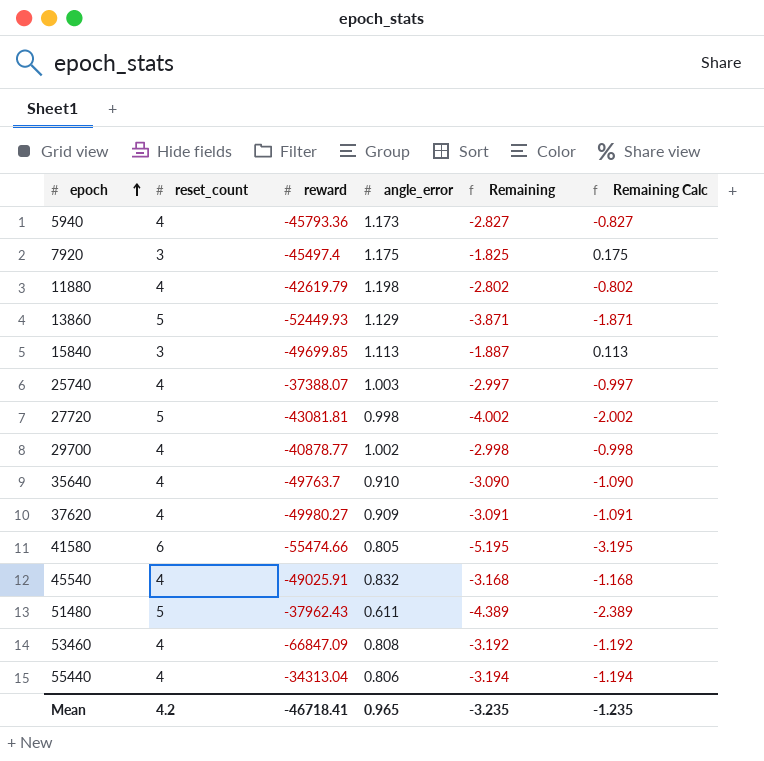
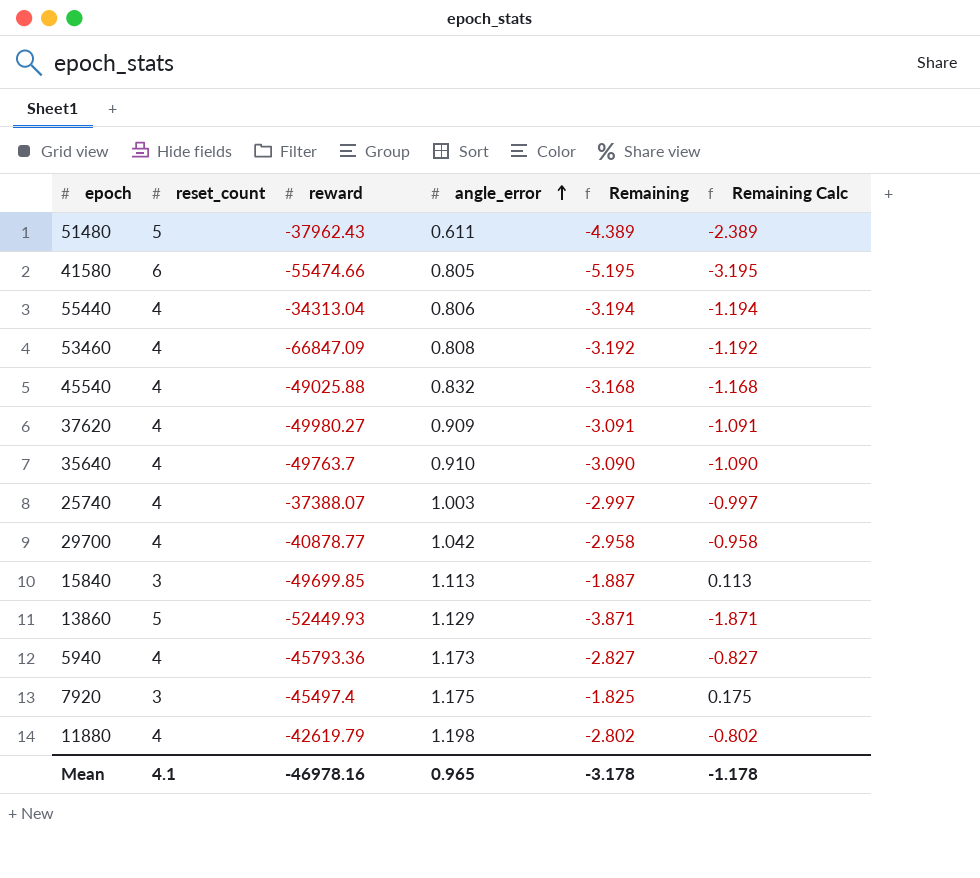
row order: epoch ascending -> angle_error ascending
row 27720: 5 | -43081.81 | 0.998 | -4.002 | -2.002 -> none
45540 | reward: -49025.91 -> -49025.88
29700 | angle_error: 1.002 -> 1.042
29700 | Remaining: -2.998 -> -2.958
29700 | Remaining Calc: -0.998 -> -0.958
Mean | reset_count: 4.2 -> 4.1
Mean | reward: -46718.41 -> -46978.16
Mean | Remaining: -3.235 -> -3.178
Mean | Remaining Calc: -1.235 -> -1.178

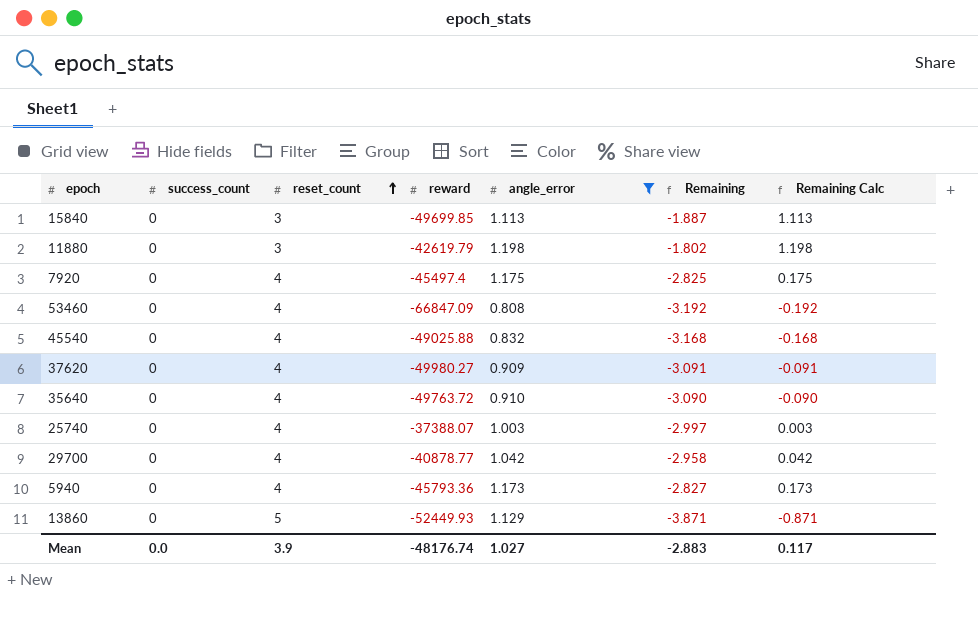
filter: none -> angle_error >= 0.808
row order: angle_error ascending -> reset_count ascending
column success_count | position: none -> 2
column Remaining Calc | formula: [Remaining] + 2 -> [Remaining] + 3
11880 | reset_count: 4 -> 3
11880 | Remaining: -2.802 -> -1.802
7920 | reset_count: 3 -> 4
7920 | Remaining: -1.825 -> -2.825
35640 | reward: -49763.7 -> -49763.72
Mean | reset_count: 4.1 -> 3.9
Mean | reward: -46978.16 -> -48176.74
Mean | angle_error: 0.965 -> 1.027
Mean | Remaining: -3.178 -> -2.883
Mean | Remaining Calc: -1.178 -> 0.117

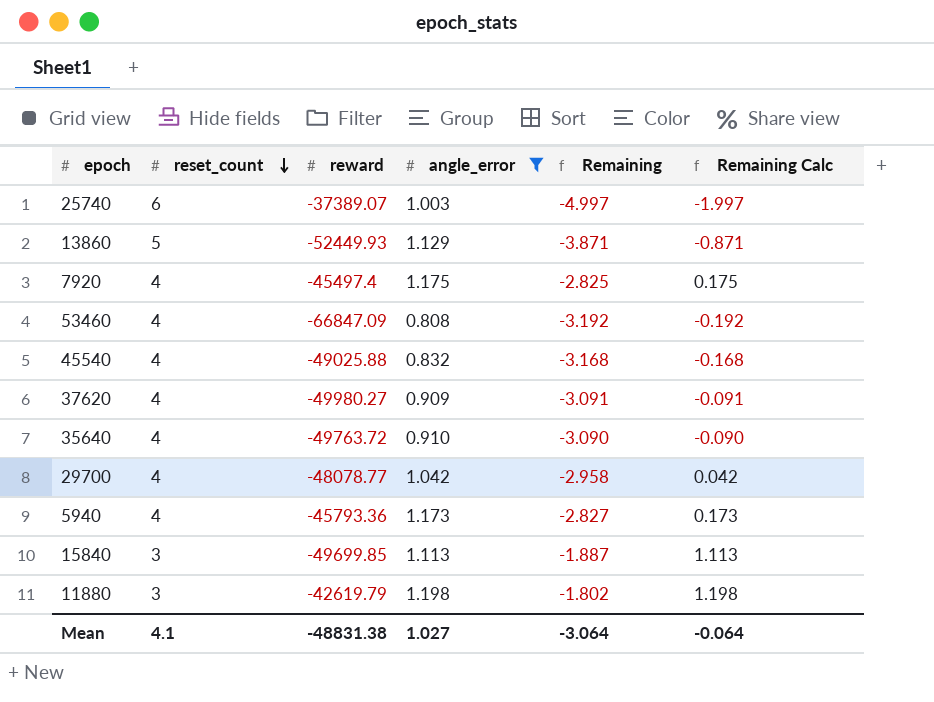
row order: reset_count ascending -> reset_count descending
column success_count | position: 2 -> none
25740 | reset_count: 4 -> 6
25740 | reward: -37388.07 -> -37389.07
25740 | Remaining: -2.997 -> -4.997
25740 | Remaining Calc: 0.003 -> -1.997
29700 | reward: -40878.77 -> -48078.77
Mean | reset_count: 3.9 -> 4.1
Mean | reward: -48176.74 -> -48831.38
Mean | Remaining: -2.883 -> -3.064
Mean | Remaining Calc: 0.117 -> -0.064

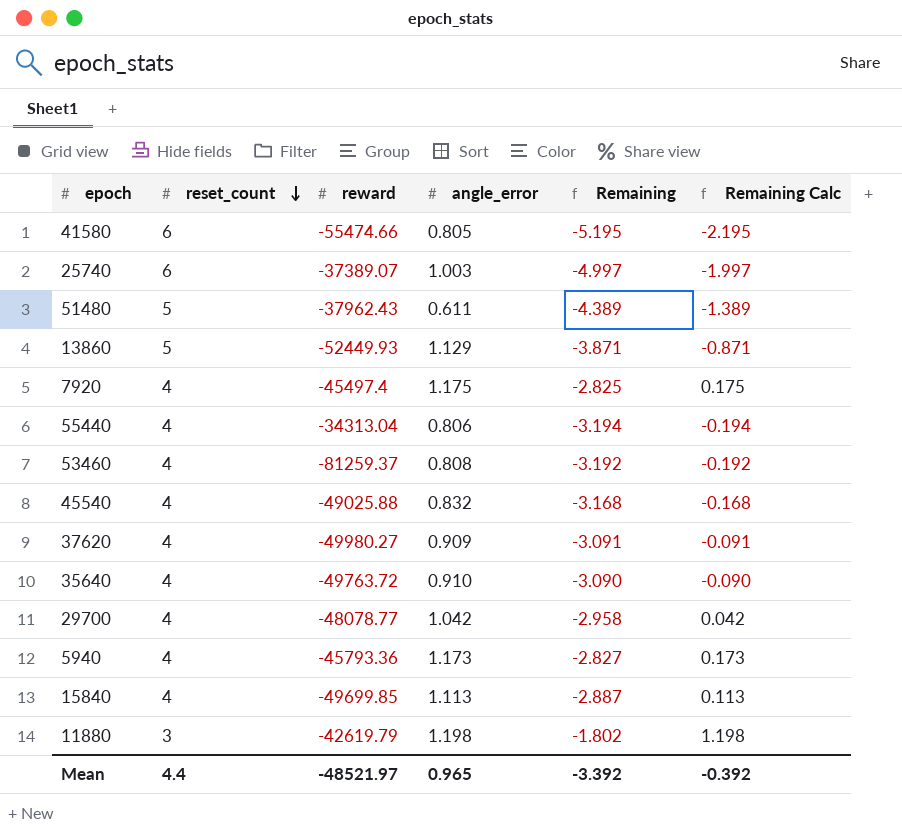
filter: angle_error >= 0.808 -> none
53460 | reward: -66847.09 -> -81259.37
15840 | reset_count: 3 -> 4
15840 | Remaining: -1.887 -> -2.887
15840 | Remaining Calc: 1.113 -> 0.113
Mean | reset_count: 4.1 -> 4.4
Mean | reward: -48831.38 -> -48521.97
Mean | angle_error: 1.027 -> 0.965
Mean | Remaining: -3.064 -> -3.392
Mean | Remaining Calc: -0.064 -> -0.392

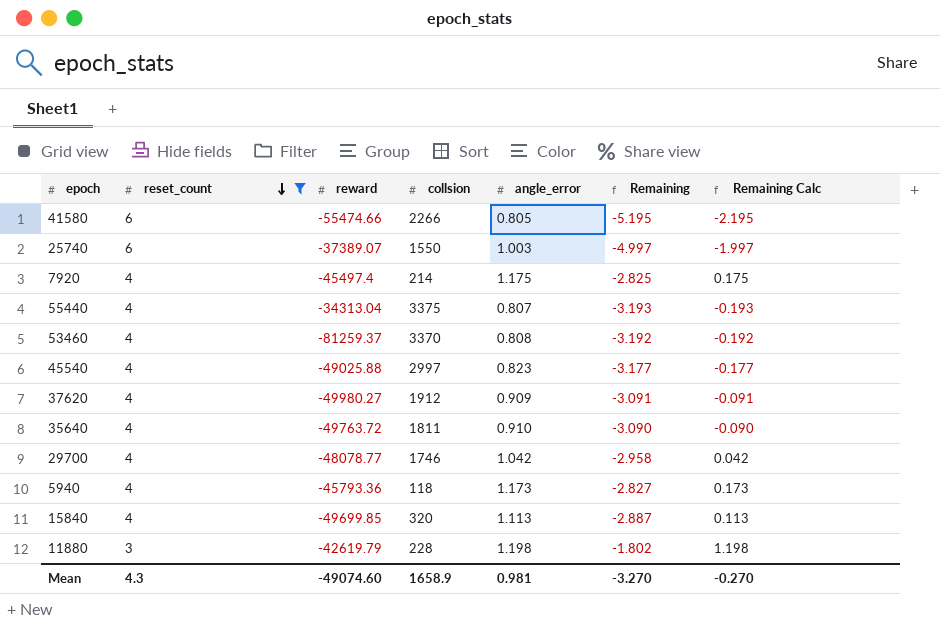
filter: none -> reset_count != 5
column collsion | position: none -> 4
55440 | angle_error: 0.806 -> 0.807
55440 | Remaining: -3.194 -> -3.193
55440 | Remaining Calc: -0.194 -> -0.193
45540 | angle_error: 0.832 -> 0.823
45540 | Remaining: -3.168 -> -3.177
45540 | Remaining Calc: -0.168 -> -0.177
Mean | reset_count: 4.4 -> 4.3
Mean | reward: -48521.97 -> -49074.60
Mean | angle_error: 0.965 -> 0.981
Mean | Remaining: -3.392 -> -3.270
Mean | Remaining Calc: -0.392 -> -0.270

